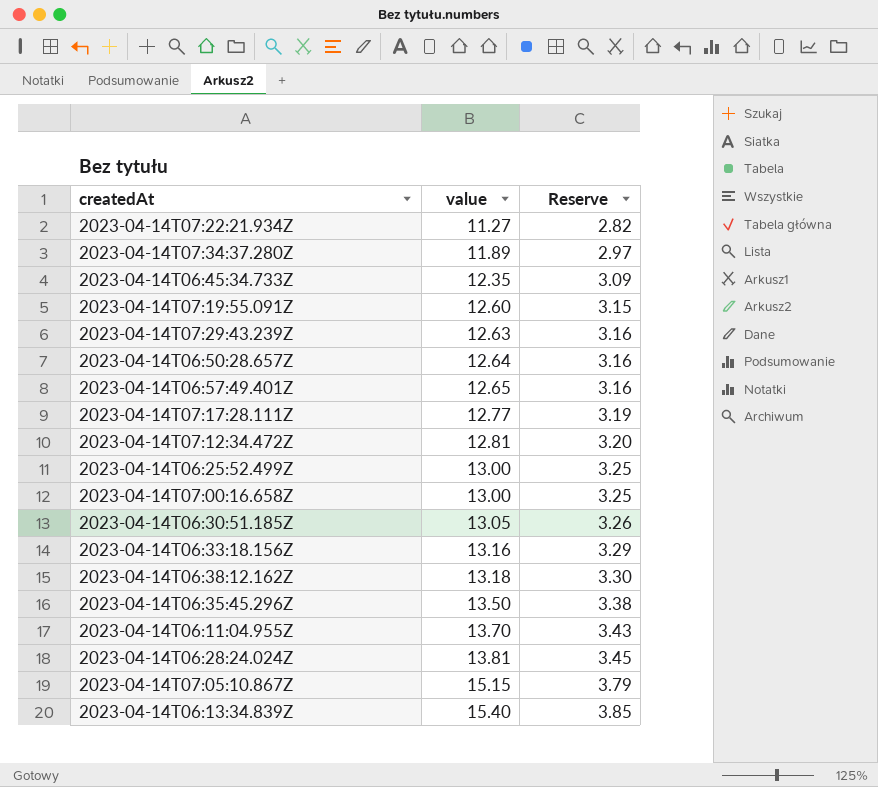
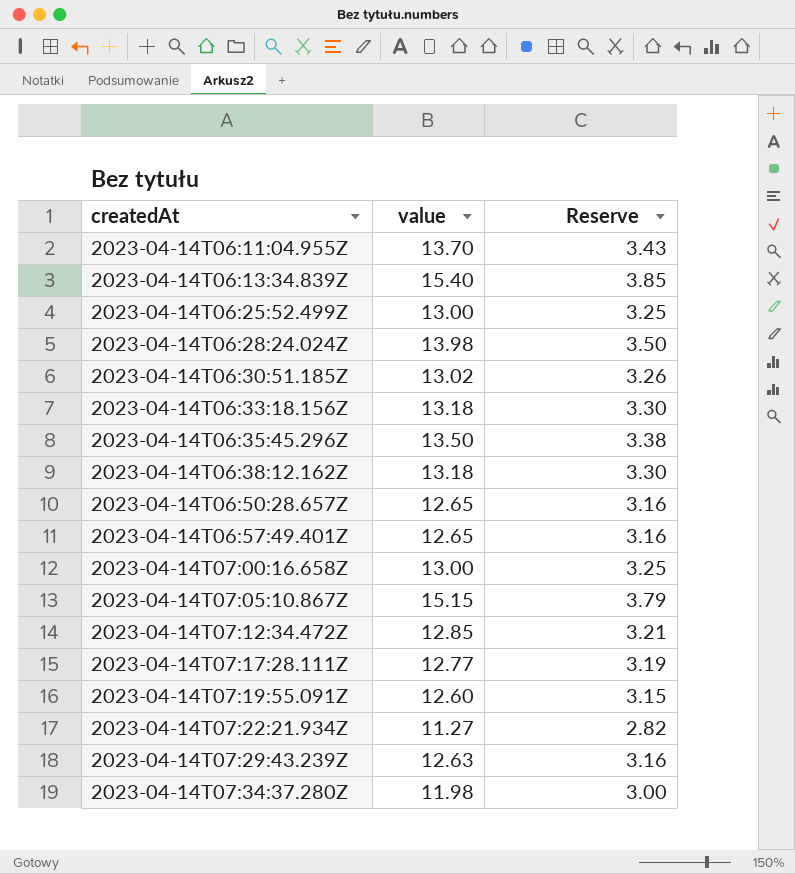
row order: value ascending -> createdAt ascending
row 2023-04-14T06:45:34.733Z: 12.35 | 3.09 -> none
2023-04-14T06:28:24.024Z | value: 13.81 -> 13.98
2023-04-14T06:28:24.024Z | Reserve: 3.45 -> 3.50
2023-04-14T06:30:51.185Z | value: 13.05 -> 13.02
2023-04-14T06:33:18.156Z | value: 13.16 -> 13.18
2023-04-14T06:33:18.156Z | Reserve: 3.29 -> 3.30
2023-04-14T06:50:28.657Z | value: 12.64 -> 12.65
2023-04-14T07:12:34.472Z | value: 12.81 -> 12.85
2023-04-14T07:12:34.472Z | Reserve: 3.20 -> 3.21
2023-04-14T07:34:37.280Z | value: 11.89 -> 11.98
2023-04-14T07:34:37.280Z | Reserve: 2.97 -> 3.00

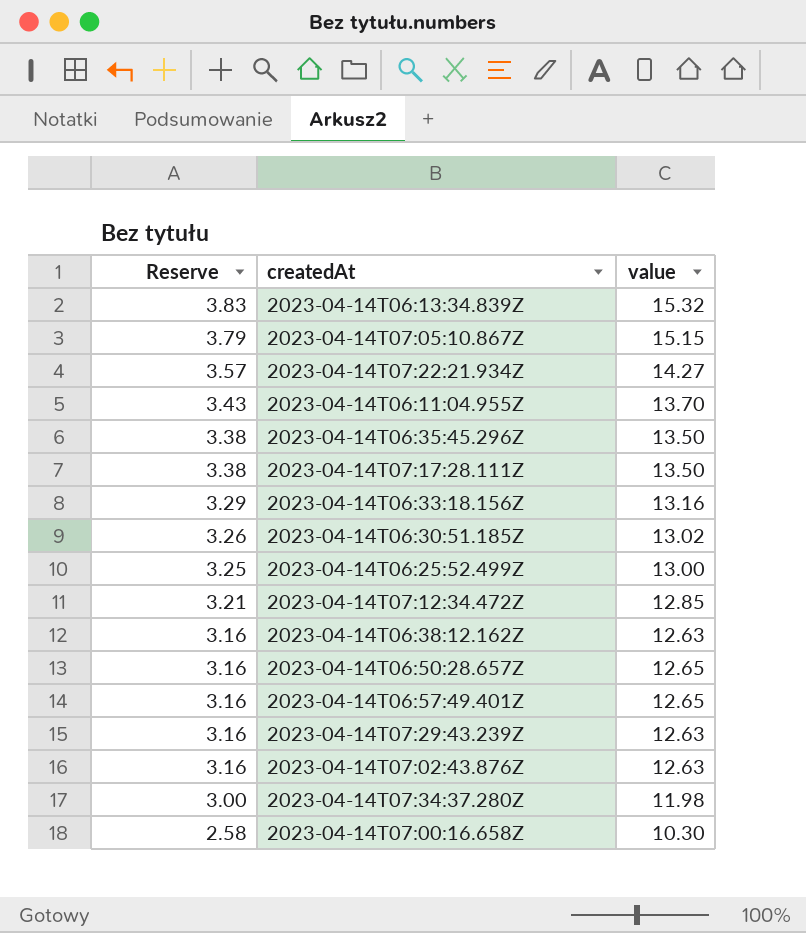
row order: createdAt ascending -> Reserve descending
column Reserve | position: 3 -> 1
row 2023-04-14T06:28:24.024Z: 13.98 | 3.50 -> none
row 2023-04-14T07:19:55.091Z: 12.60 | 3.15 -> none
2023-04-14T06:13:34.839Z | Reserve: 3.85 -> 3.83
2023-04-14T06:13:34.839Z | value: 15.40 -> 15.32
2023-04-14T07:22:21.934Z | Reserve: 2.82 -> 3.57
2023-04-14T07:22:21.934Z | value: 11.27 -> 14.27
2023-04-14T07:17:28.111Z | Reserve: 3.19 -> 3.38
2023-04-14T07:17:28.111Z | value: 12.77 -> 13.50
2023-04-14T06:33:18.156Z | Reserve: 3.30 -> 3.29
2023-04-14T06:33:18.156Z | value: 13.18 -> 13.16
2023-04-14T06:38:12.162Z | Reserve: 3.30 -> 3.16
2023-04-14T06:38:12.162Z | value: 13.18 -> 12.63
row 2023-04-14T07:02:43.876Z: none -> 3.16 | 12.63
2023-04-14T07:00:16.658Z | Reserve: 3.25 -> 2.58
2023-04-14T07:00:16.658Z | value: 13.00 -> 10.30

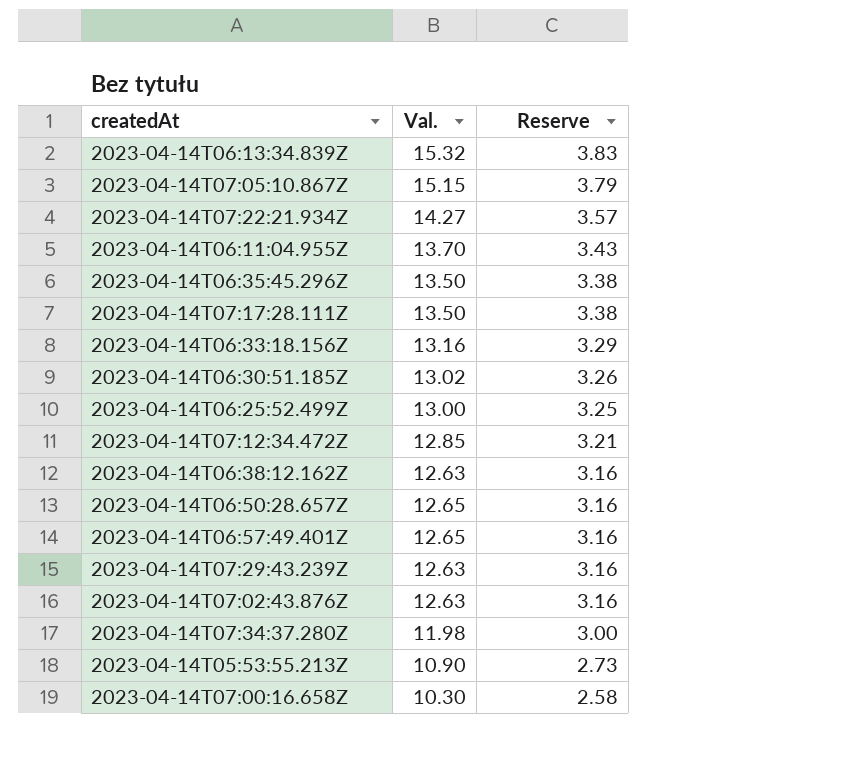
column name: value -> Val.
column Reserve | position: 1 -> 3
row 2023-04-14T05:53:55.213Z: none -> 10.90 | 2.73

